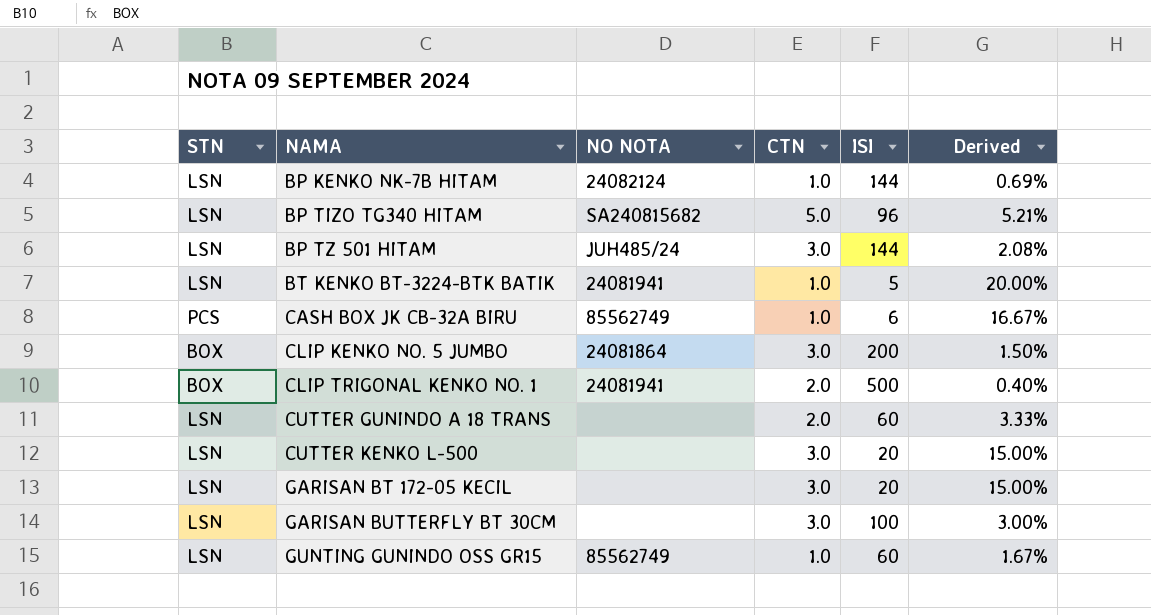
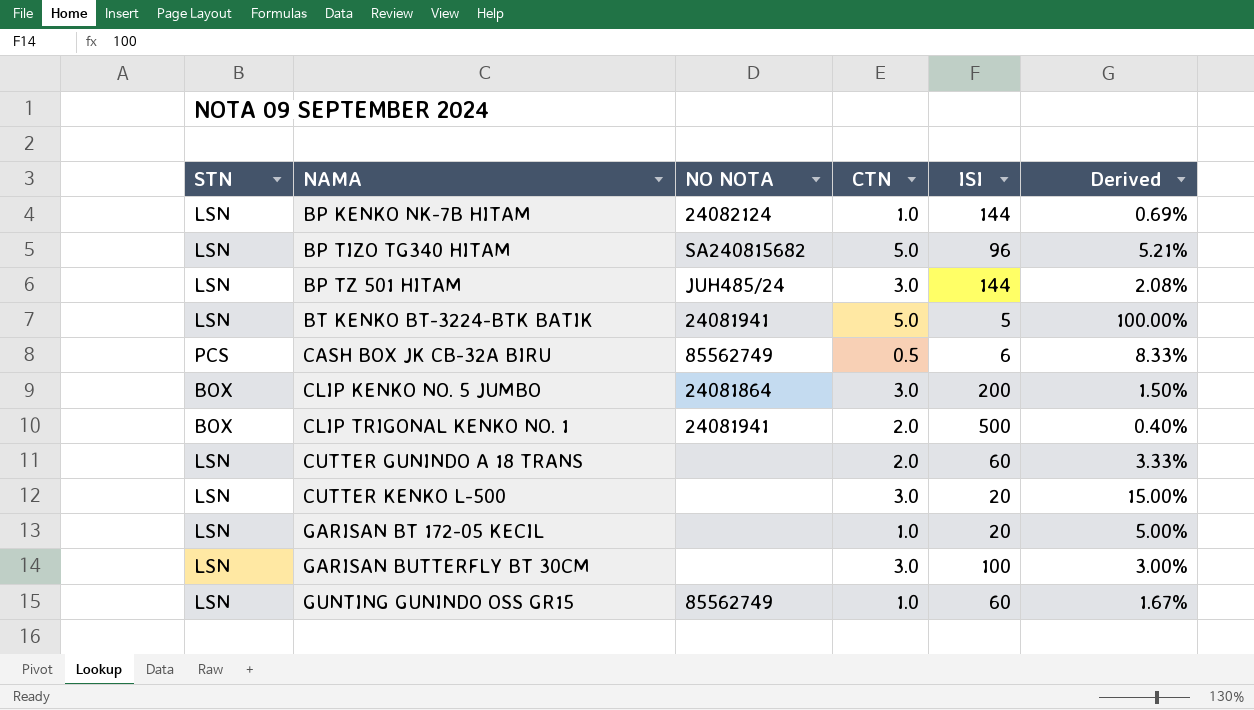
BT KENKO BT-3224-BTK BATIK | CTN: 1.0 -> 5.0
BT KENKO BT-3224-BTK BATIK | Derived: 20.00% -> 100.00%
CASH BOX JK CB-32A BIRU | CTN: 1.0 -> 0.5
CASH BOX JK CB-32A BIRU | Derived: 16.67% -> 8.33%
GARISAN BT 172-05 KECIL | CTN: 3.0 -> 1.0
GARISAN BT 172-05 KECIL | Derived: 15.00% -> 5.00%

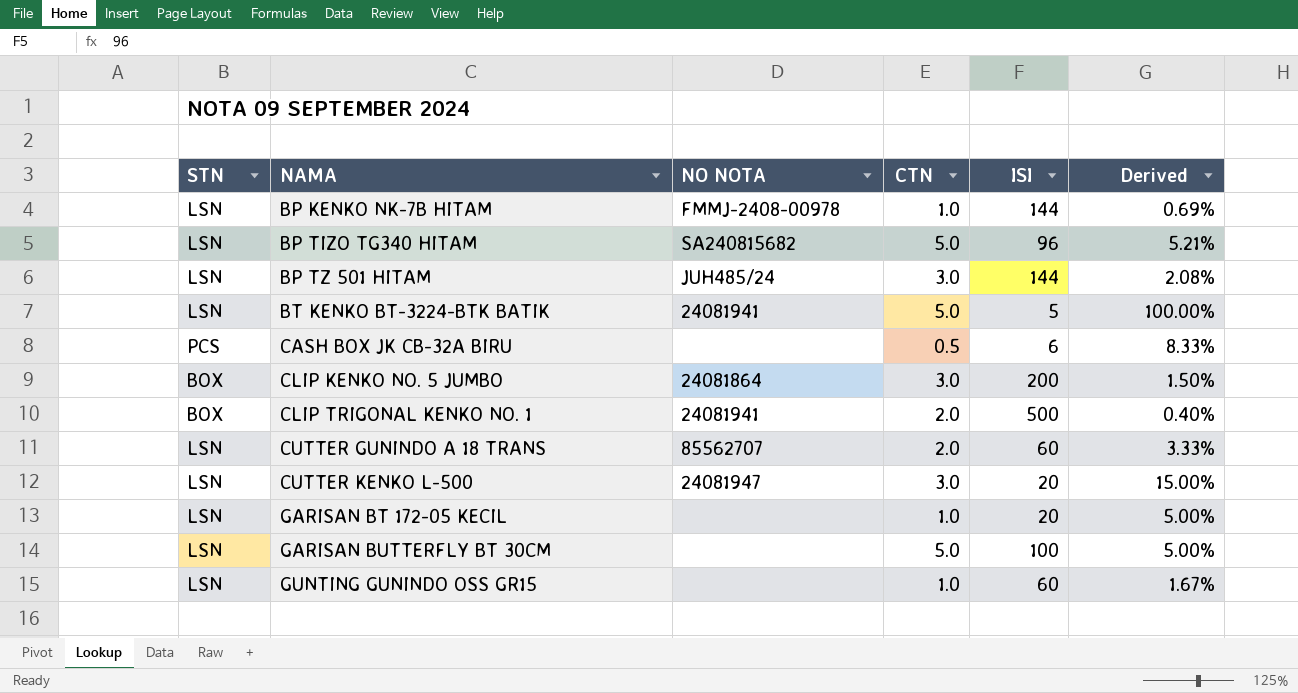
BP KENKO NK-7B HITAM | NO NOTA: 24082124 -> FMMJ-2408-00978
CASH BOX JK CB-32A BIRU | NO NOTA: 85562749 -> none
CUTTER GUNINDO A 18 TRANS | NO NOTA: none -> 85562707
CUTTER KENKO L-500 | NO NOTA: none -> 24081947
GARISAN BUTTERFLY BT 30CM | CTN: 3.0 -> 5.0
GARISAN BUTTERFLY BT 30CM | Derived: 3.00% -> 5.00%
GUNTING GUNINDO OSS GR15 | NO NOTA: 85562749 -> none

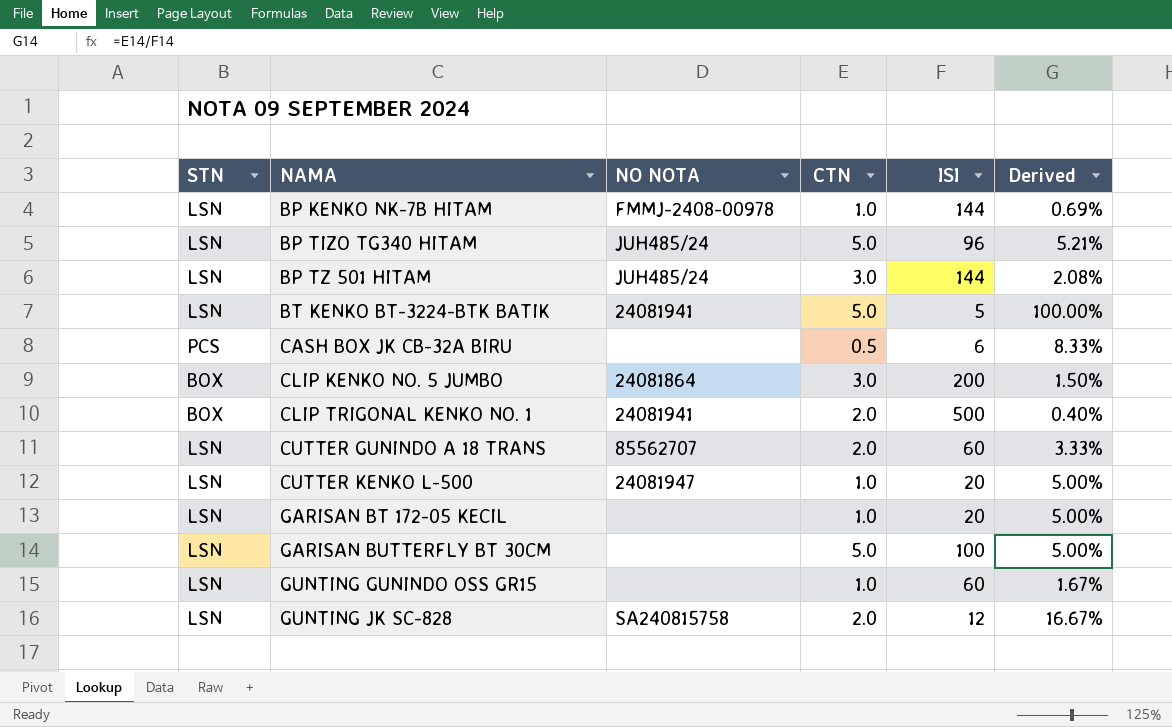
BP TIZO TG340 HITAM | NO NOTA: SA240815682 -> JUH485/24
CUTTER KENKO L-500 | CTN: 3.0 -> 1.0
CUTTER KENKO L-500 | Derived: 15.00% -> 5.00%
row GUNTING JK SC-828: none -> LSN | SA240815758 | 2.0 | 12 | 16.67%

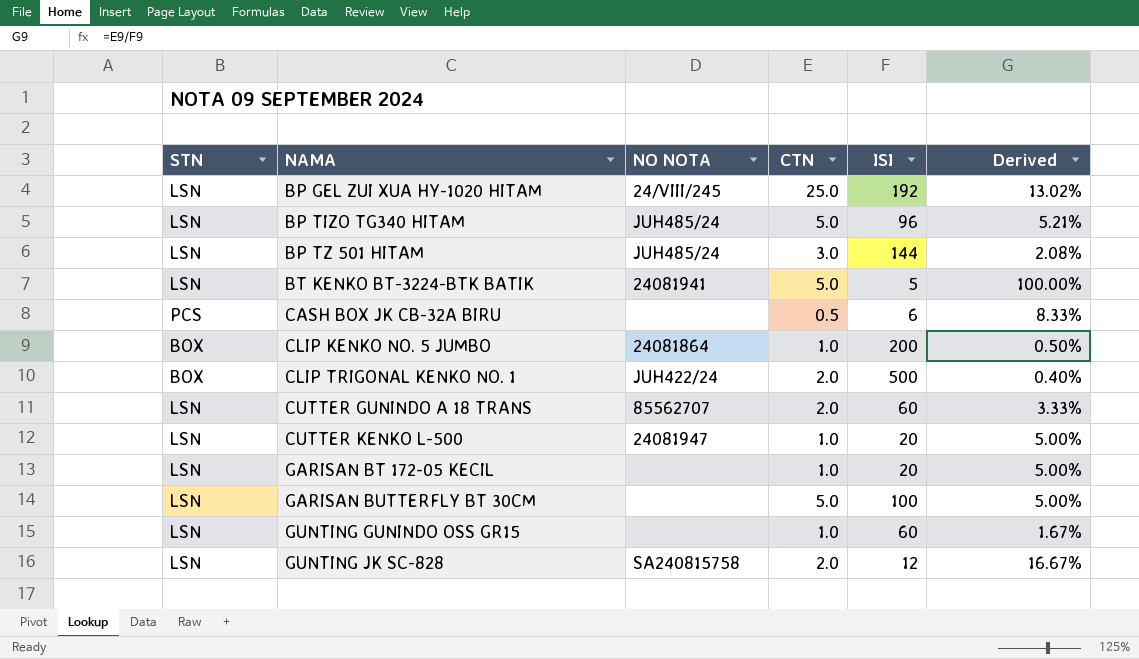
row BP KENKO NK-7B HITAM: LSN | FMMJ-2408-00978 | 1.0 | 144 | 0.69% -> none
row BP GEL ZUI XUA HY-1020 HITAM: none -> LSN | 24/VIII/245 | 25.0 | 192 | 13.02%
CLIP KENKO NO. 5 JUMBO | CTN: 3.0 -> 1.0
CLIP KENKO NO. 5 JUMBO | Derived: 1.50% -> 0.50%
CLIP TRIGONAL KENKO NO. 1 | NO NOTA: 24081941 -> JUH422/24

